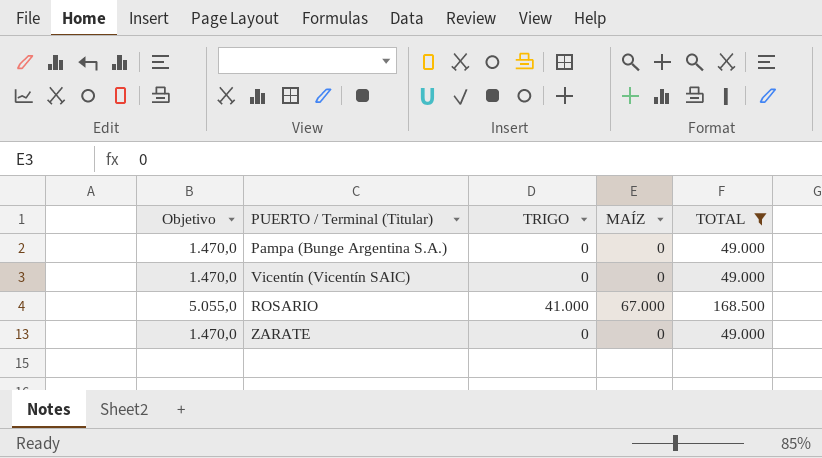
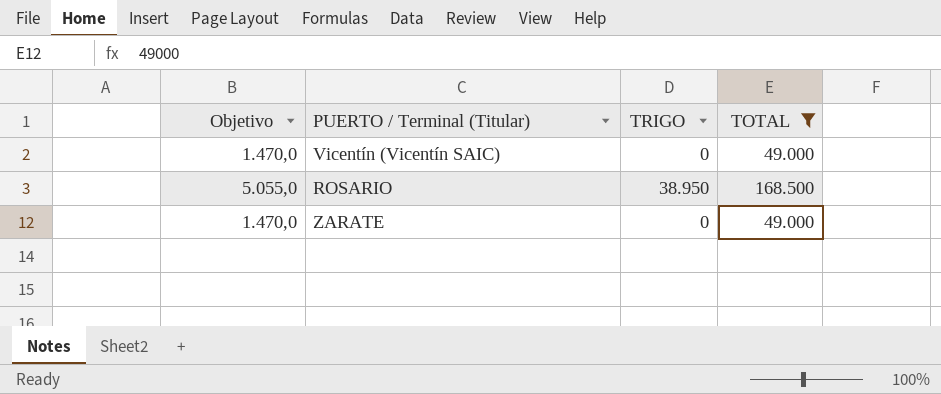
column MAÍZ | position: 4 -> none
row Pampa (Bunge Argentina S.A.): 1.470,0 | 0 | 0 | 49.000 -> none
ROSARIO | TRIGO: 41.000 -> 38.950

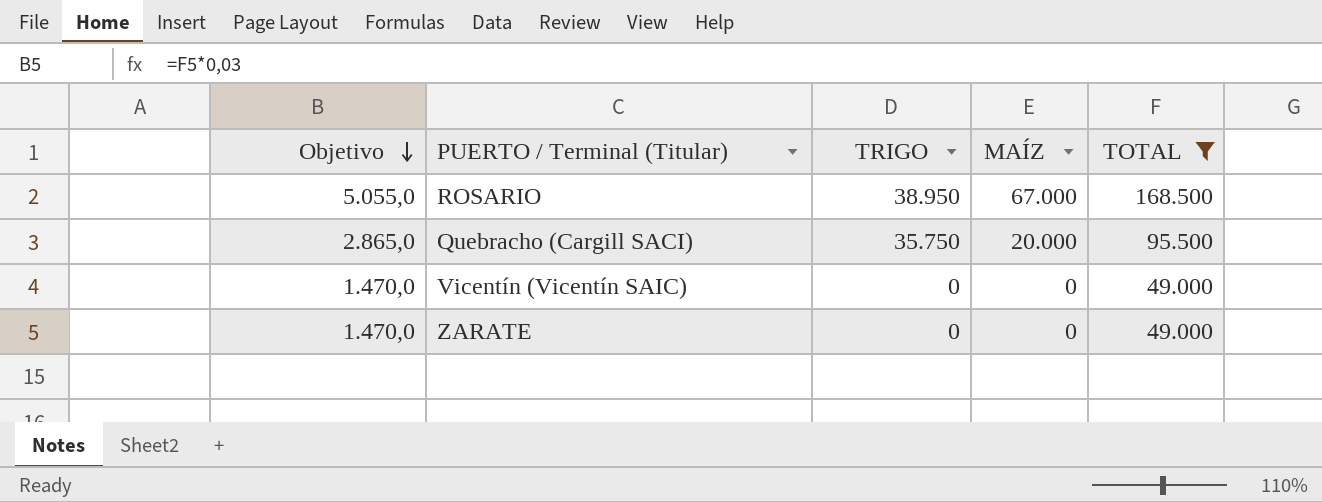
row order: none -> Objetivo descending
column MAÍZ | position: none -> 4
row Quebracho (Cargill SACI): none -> 2.865,0 | 35.750 | 20.000 | 95.500

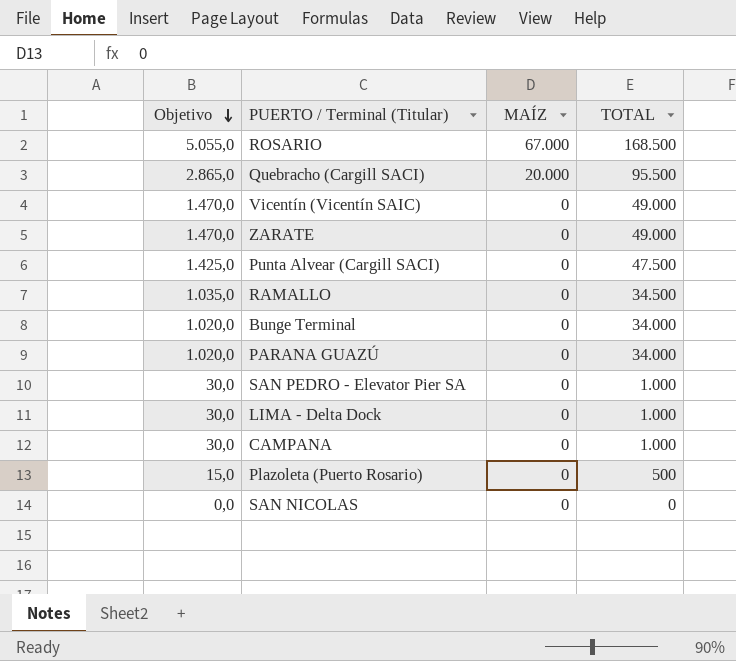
filter: TOTAL >= 49.000 -> none
column TRIGO | position: 3 -> none

